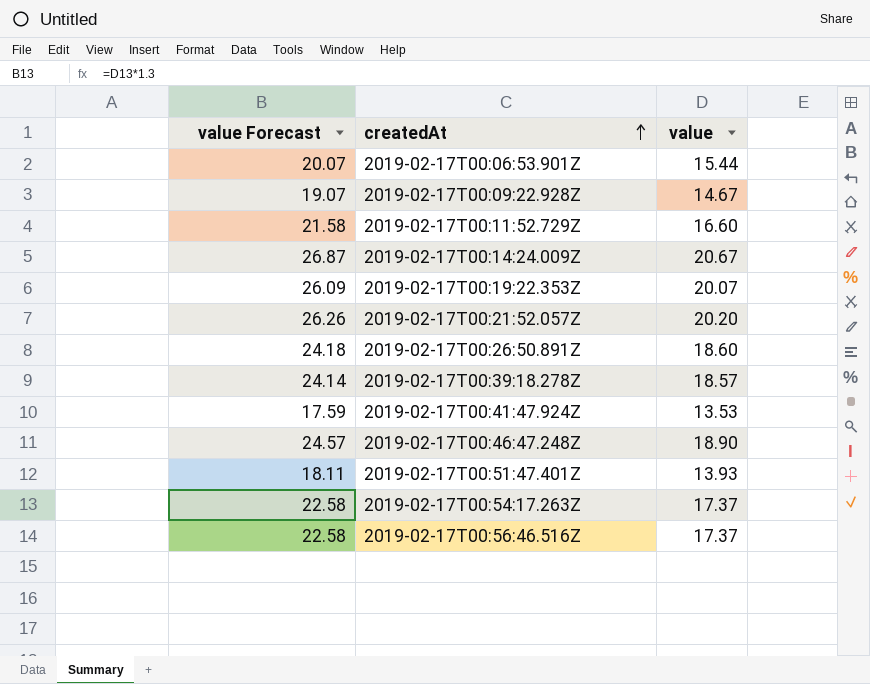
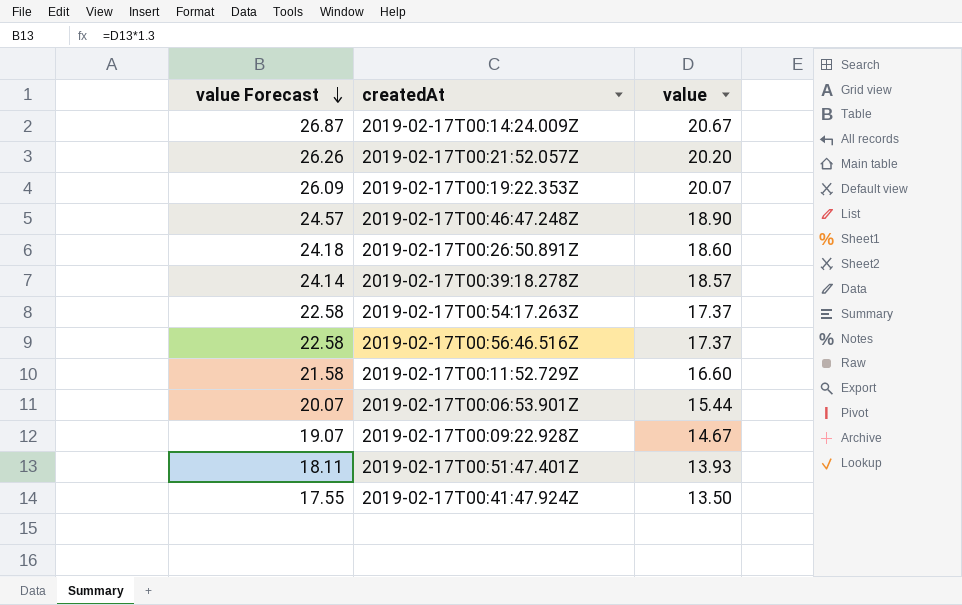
row order: createdAt ascending -> value Forecast descending
2019-02-17T00:41:47.924Z | value Forecast: 17.59 -> 17.55
2019-02-17T00:41:47.924Z | value: 13.53 -> 13.50

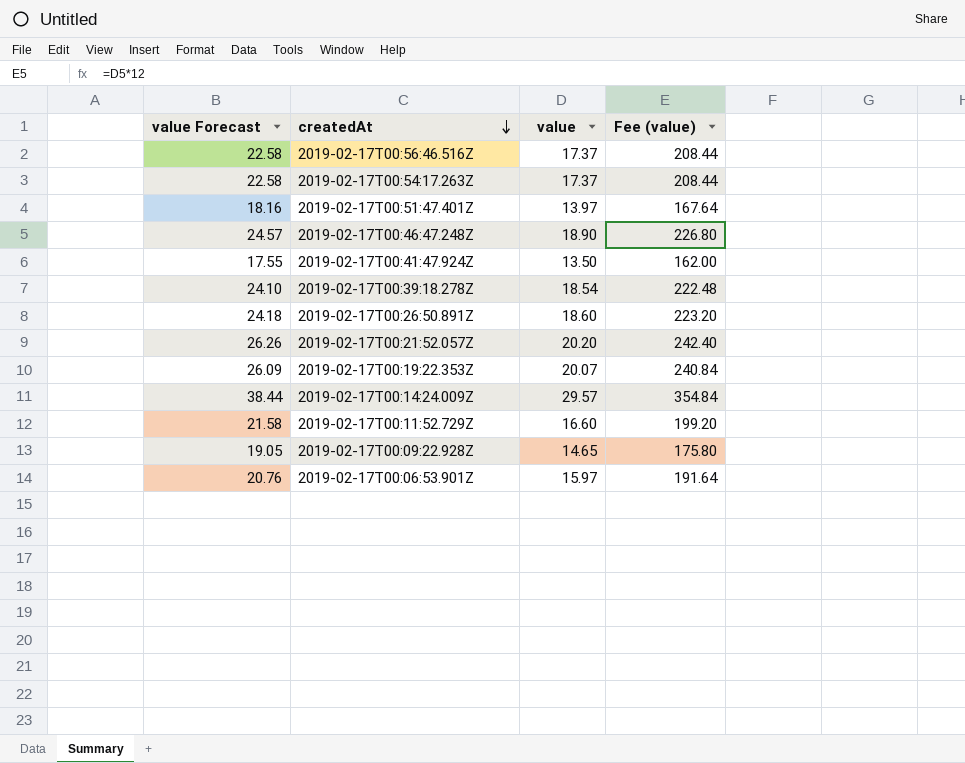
row order: value Forecast descending -> createdAt descending
column Fee (value) | formula: none -> [value] * 12
2019-02-17T00:51:47.401Z | value Forecast: 18.11 -> 18.16
2019-02-17T00:51:47.401Z | value: 13.93 -> 13.97
2019-02-17T00:39:18.278Z | value Forecast: 24.14 -> 24.10
2019-02-17T00:39:18.278Z | value: 18.57 -> 18.54
2019-02-17T00:14:24.009Z | value Forecast: 26.87 -> 38.44
2019-02-17T00:14:24.009Z | value: 20.67 -> 29.57
2019-02-17T00:09:22.928Z | value Forecast: 19.07 -> 19.05
2019-02-17T00:09:22.928Z | value: 14.67 -> 14.65
2019-02-17T00:06:53.901Z | value Forecast: 20.07 -> 20.76
2019-02-17T00:06:53.901Z | value: 15.44 -> 15.97

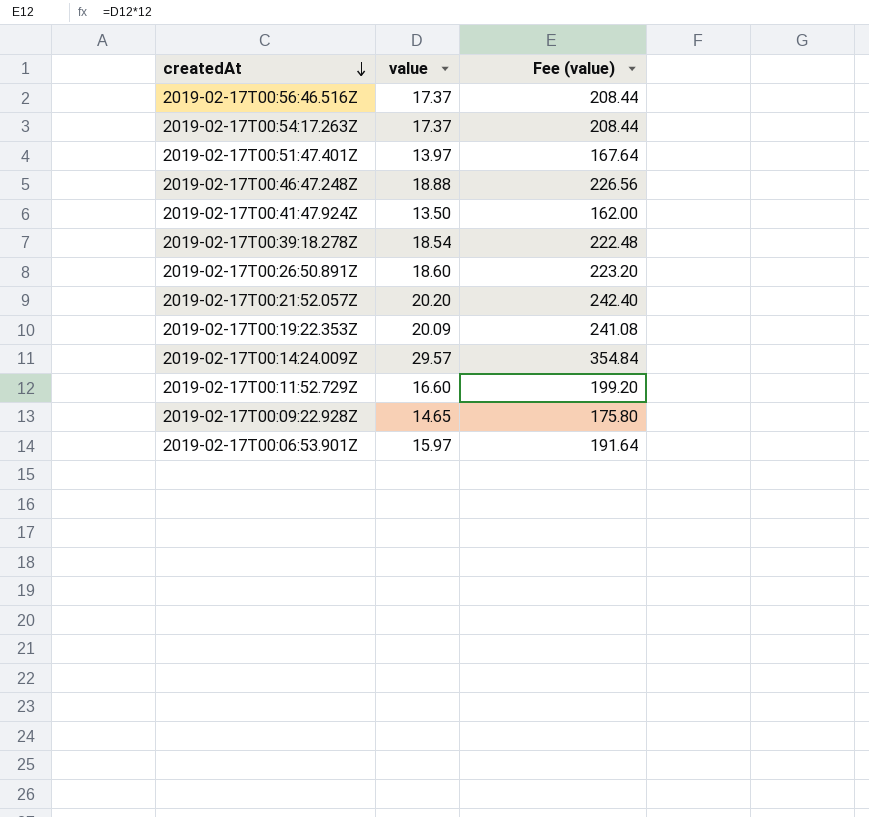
column value Forecast | formula: [value] * 1.3 -> none
2019-02-17T00:46:47.248Z | value: 18.90 -> 18.88
2019-02-17T00:46:47.248Z | Fee (value): 226.80 -> 226.56
2019-02-17T00:19:22.353Z | value: 20.07 -> 20.09
2019-02-17T00:19:22.353Z | Fee (value): 240.84 -> 241.08

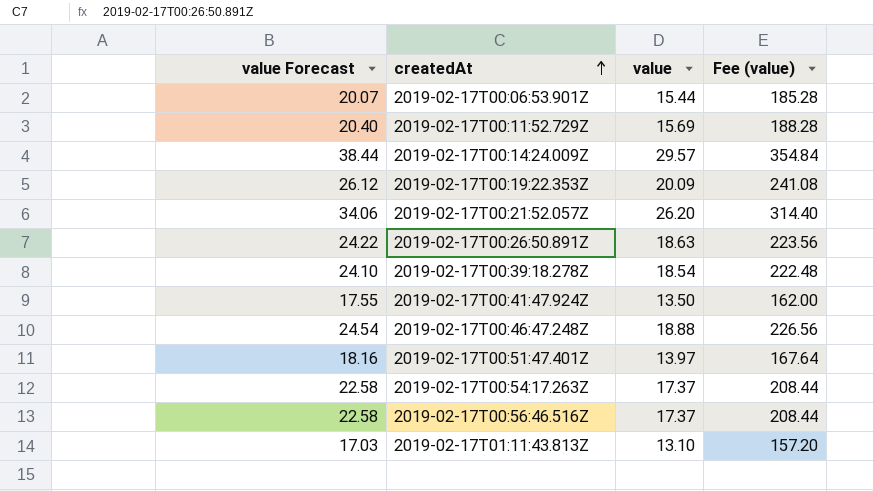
row order: createdAt descending -> createdAt ascending
column value Forecast | formula: none -> [value] * 1.3
row 2019-02-17T00:09:22.928Z: 14.65 | 175.80 -> none
2019-02-17T00:06:53.901Z | value: 15.97 -> 15.44
2019-02-17T00:06:53.901Z | Fee (value): 191.64 -> 185.28
2019-02-17T00:11:52.729Z | value: 16.60 -> 15.69
2019-02-17T00:11:52.729Z | Fee (value): 199.20 -> 188.28
2019-02-17T00:21:52.057Z | value: 20.20 -> 26.20
2019-02-17T00:21:52.057Z | Fee (value): 242.40 -> 314.40
2019-02-17T00:26:50.891Z | value: 18.60 -> 18.63
2019-02-17T00:26:50.891Z | Fee (value): 223.20 -> 223.56
row 2019-02-17T01:11:43.813Z: none -> 17.03 | 13.10 | 157.20

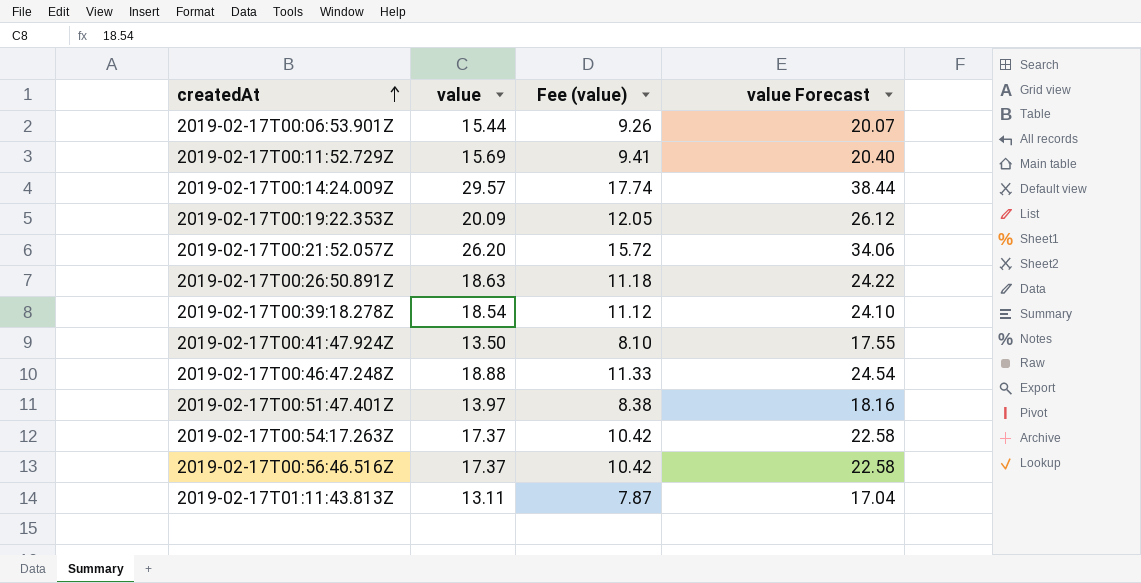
column Fee (value) | formula: [value] * 12 -> [value] * 0.6
column value Forecast | position: 1 -> 4
2019-02-17T01:11:43.813Z | value: 13.10 -> 13.11
2019-02-17T01:11:43.813Z | value Forecast: 17.03 -> 17.04

